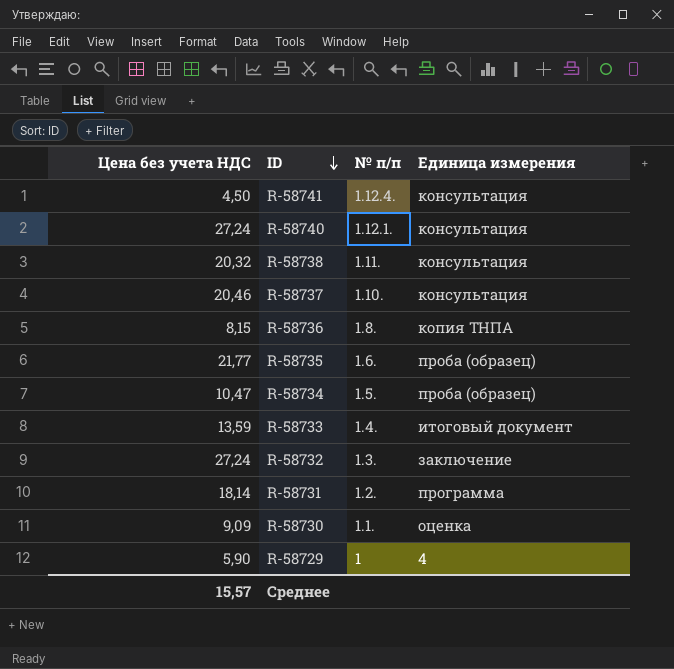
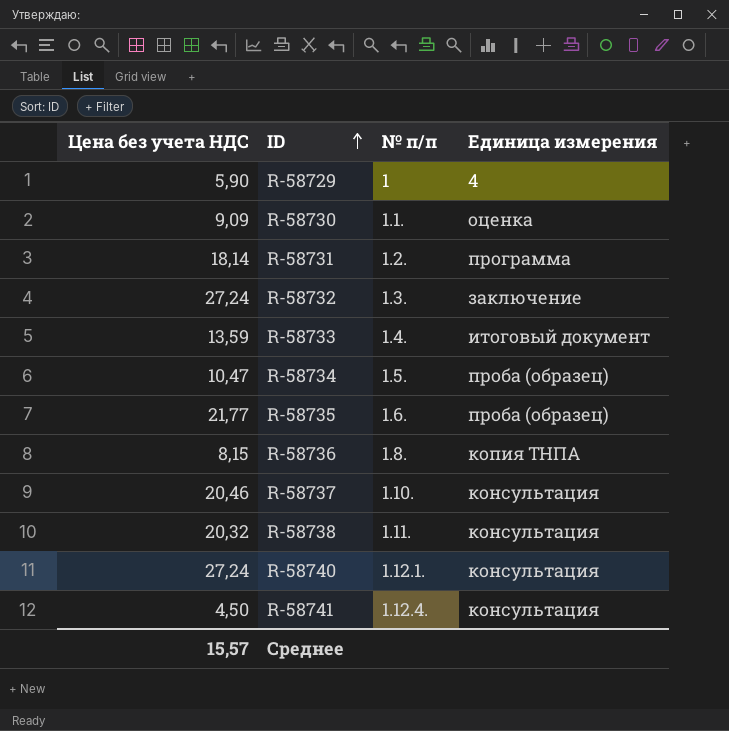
row order: ID descending -> ID ascending

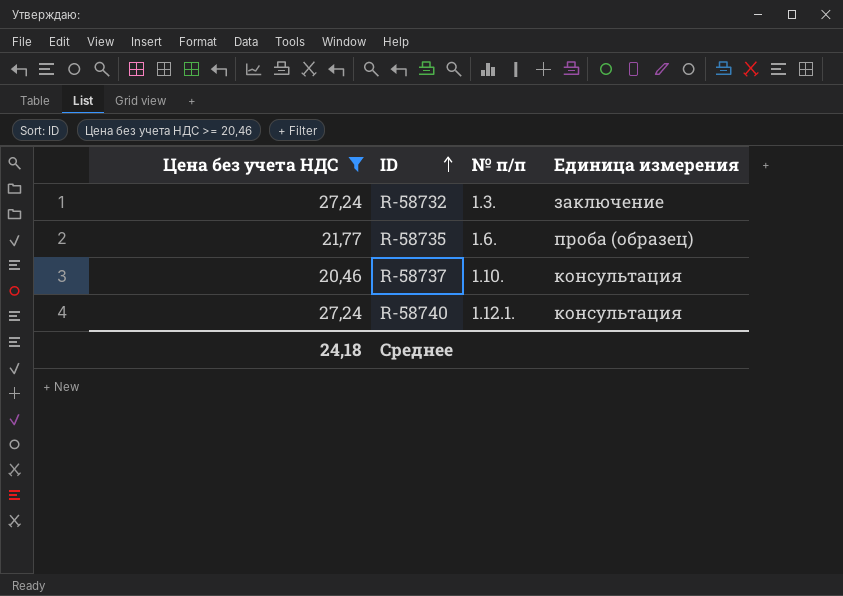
filter: none -> Цена без учета НДС >= 20,46
Среднее | Цена без учета НДС: 15,57 -> 24,18

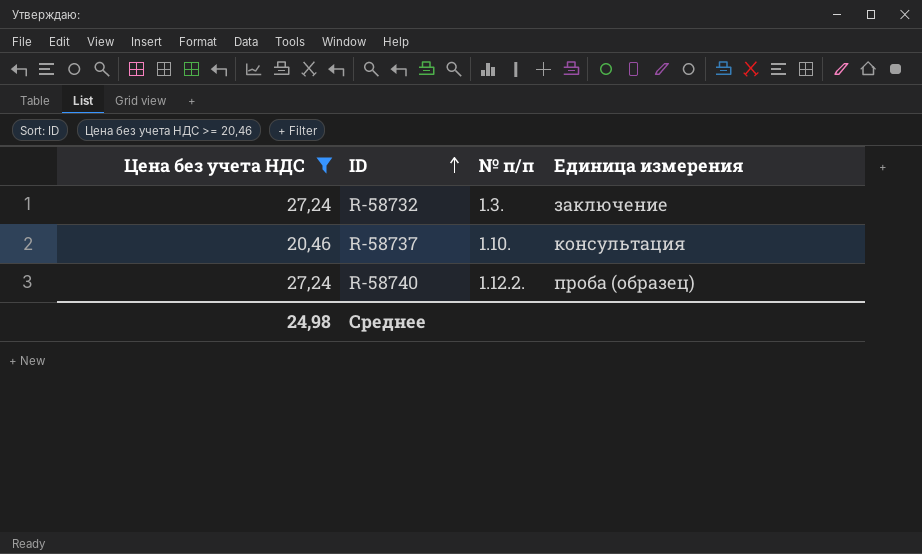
row R-58735: 21,77 | 1.6. | проба (образец) -> none
R-58740 | № п/п: 1.12.1. -> 1.12.2.
R-58740 | Единица измерения: консультация -> проба (образец)
Среднее | Цена без учета НДС: 24,18 -> 24,98

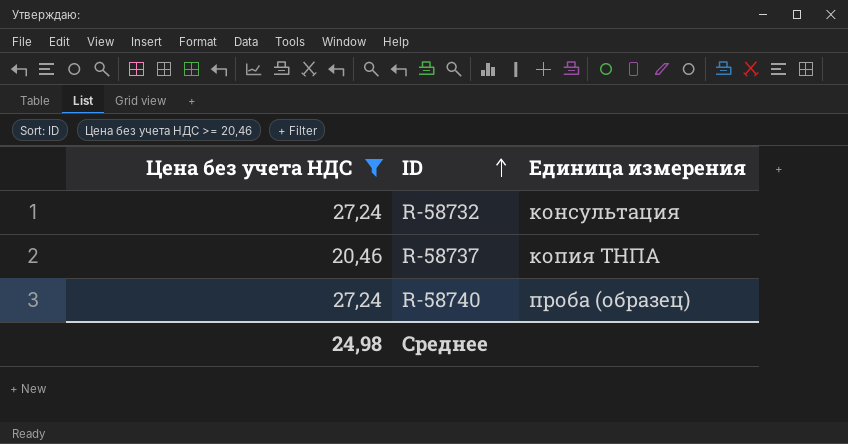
column № п/п | position: 3 -> none
R-58732 | Единица измерения: заключение -> консультация
R-58737 | Единица измерения: консультация -> копия ТНПА

